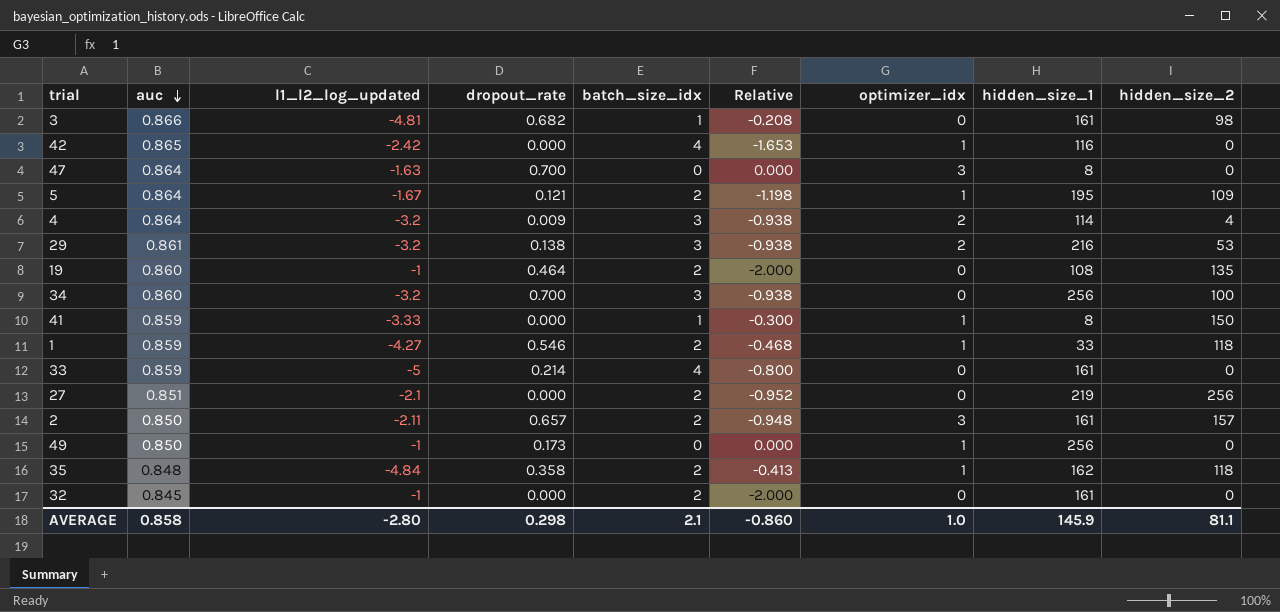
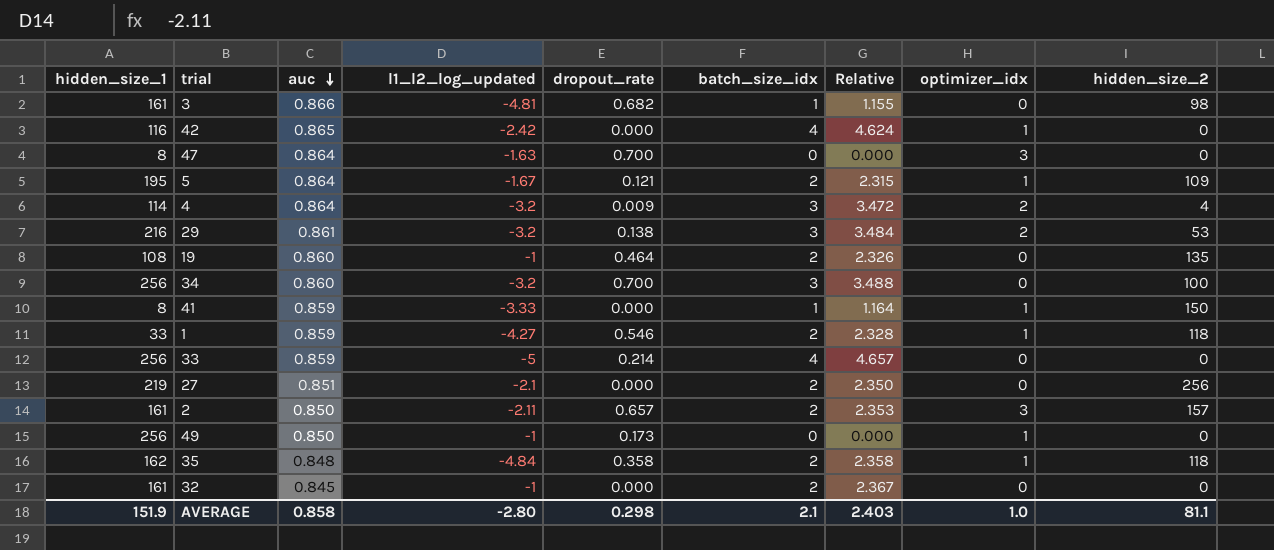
column hidden_size_1 | position: 8 -> 1
column Relative | formula: [batch_size_idx] / [l1_l2_log_updated] -> [batch_size_idx] / [auc]
33 | hidden_size_1: 161 -> 256
AVERAGE | hidden_size_1: 145.9 -> 151.9
AVERAGE | Relative: -0.860 -> 2.403

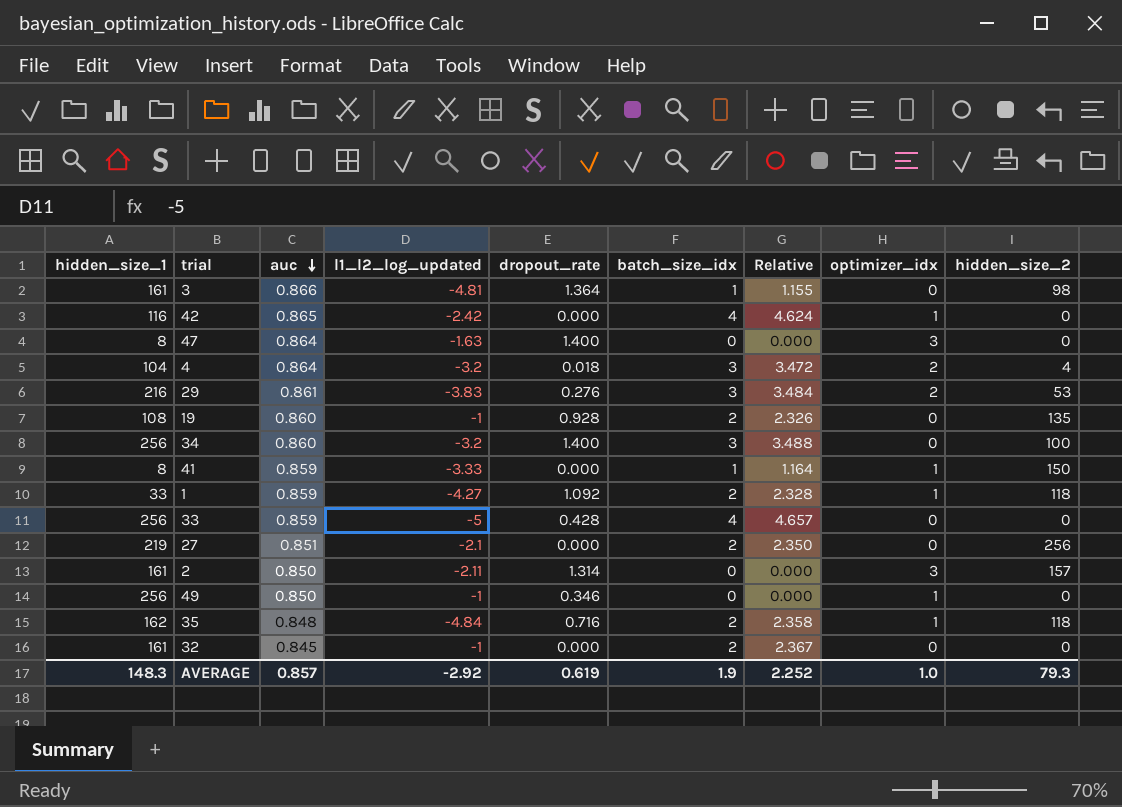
row 5: 195 | 0.864 | -1.67 | 0.121 | 2 | 2.315 | 1 | 109 -> none
3 | dropout_rate: 0.682 -> 1.364
47 | dropout_rate: 0.700 -> 1.400
4 | hidden_size_1: 114 -> 104
4 | dropout_rate: 0.009 -> 0.018
29 | l1_l2_log_updated: -3.2 -> -3.83
29 | dropout_rate: 0.138 -> 0.276
19 | dropout_rate: 0.464 -> 0.928
34 | dropout_rate: 0.700 -> 1.400
1 | dropout_rate: 0.546 -> 1.092
33 | dropout_rate: 0.214 -> 0.428
2 | dropout_rate: 0.657 -> 1.314
2 | batch_size_idx: 2 -> 0
2 | Relative: 2.353 -> 0.000
49 | dropout_rate: 0.173 -> 0.346
35 | dropout_rate: 0.358 -> 0.716
AVERAGE | hidden_size_1: 151.9 -> 148.3
AVERAGE | auc: 0.858 -> 0.857
AVERAGE | l1_l2_log_updated: -2.80 -> -2.92
AVERAGE | dropout_rate: 0.298 -> 0.619
AVERAGE | batch_size_idx: 2.1 -> 1.9
AVERAGE | Relative: 2.403 -> 2.252
AVERAGE | hidden_size_2: 81.1 -> 79.3

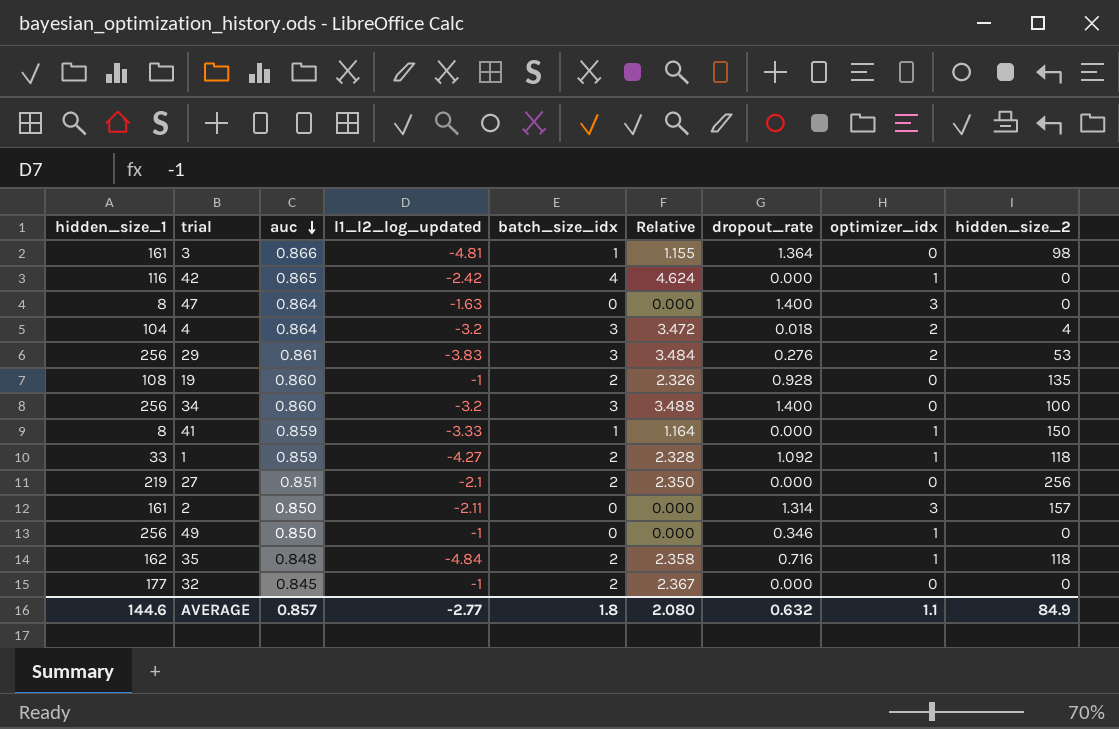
column dropout_rate | position: 5 -> 7
row 33: 256 | 0.859 | -5 | 0.428 | 4 | 4.657 | 0 | 0 -> none
29 | hidden_size_1: 216 -> 256
32 | hidden_size_1: 161 -> 177
AVERAGE | hidden_size_1: 148.3 -> 144.6
AVERAGE | l1_l2_log_updated: -2.92 -> -2.77
AVERAGE | batch_size_idx: 1.9 -> 1.8
AVERAGE | Relative: 2.252 -> 2.080
AVERAGE | dropout_rate: 0.619 -> 0.632
AVERAGE | optimizer_idx: 1.0 -> 1.1
AVERAGE | hidden_size_2: 79.3 -> 84.9

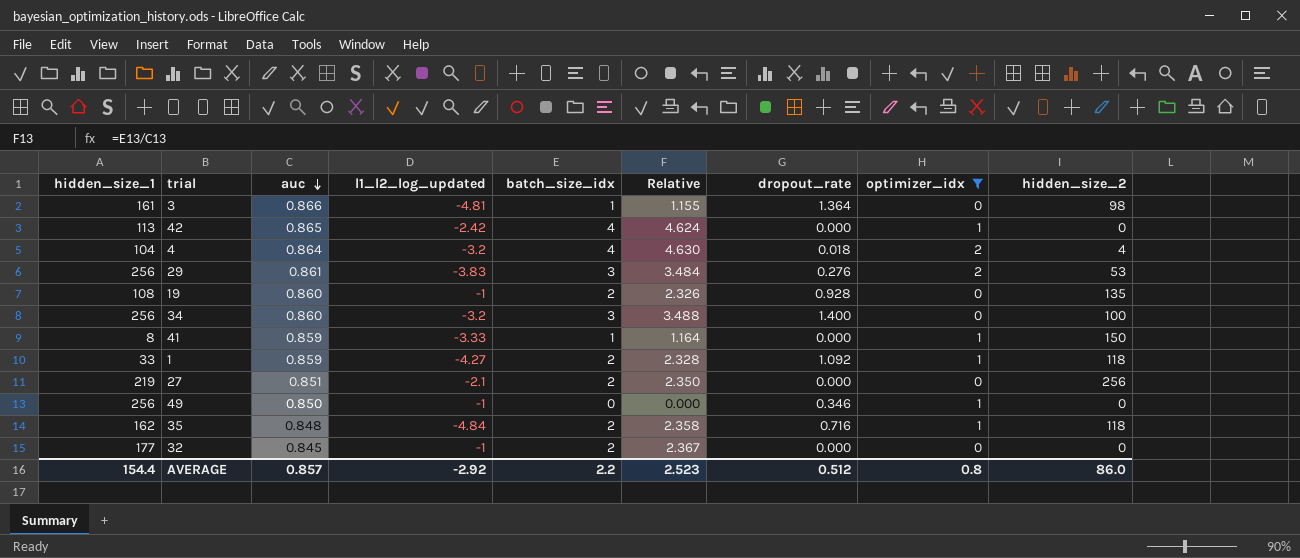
filter: none -> optimizer_idx != 3
42 | hidden_size_1: 116 -> 113
4 | batch_size_idx: 3 -> 4
4 | Relative: 3.472 -> 4.630
AVERAGE | hidden_size_1: 144.6 -> 154.4
AVERAGE | l1_l2_log_updated: -2.77 -> -2.92
AVERAGE | batch_size_idx: 1.8 -> 2.2
AVERAGE | Relative: 2.080 -> 2.523
AVERAGE | dropout_rate: 0.632 -> 0.512
AVERAGE | optimizer_idx: 1.1 -> 0.8
AVERAGE | hidden_size_2: 84.9 -> 86.0

